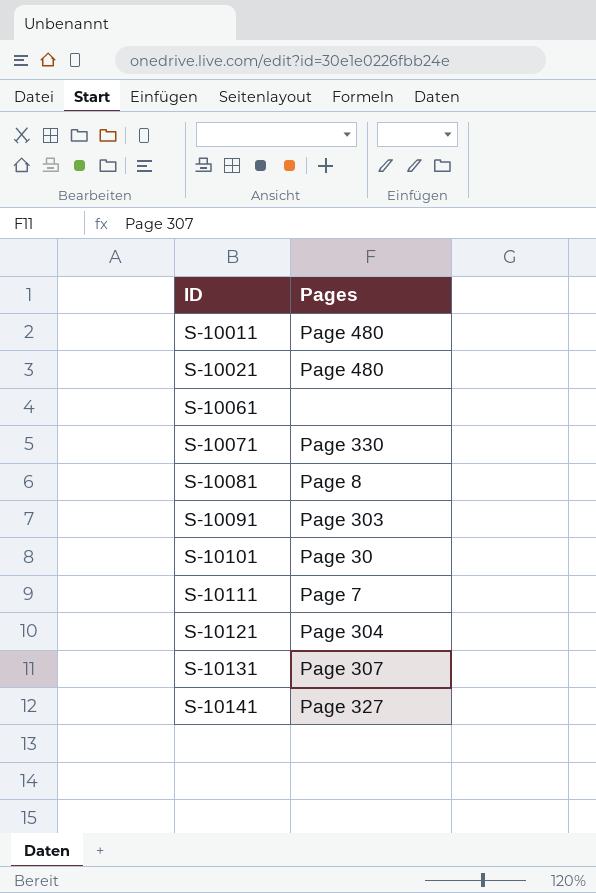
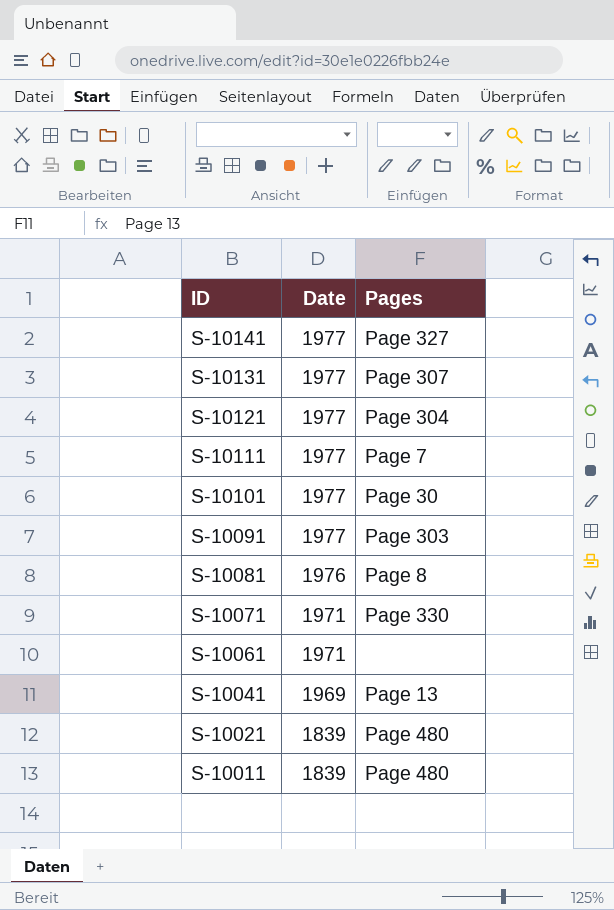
row order: ID ascending -> ID descending
column Date | position: none -> 2
row S-10041: none -> 1969 | Page 13

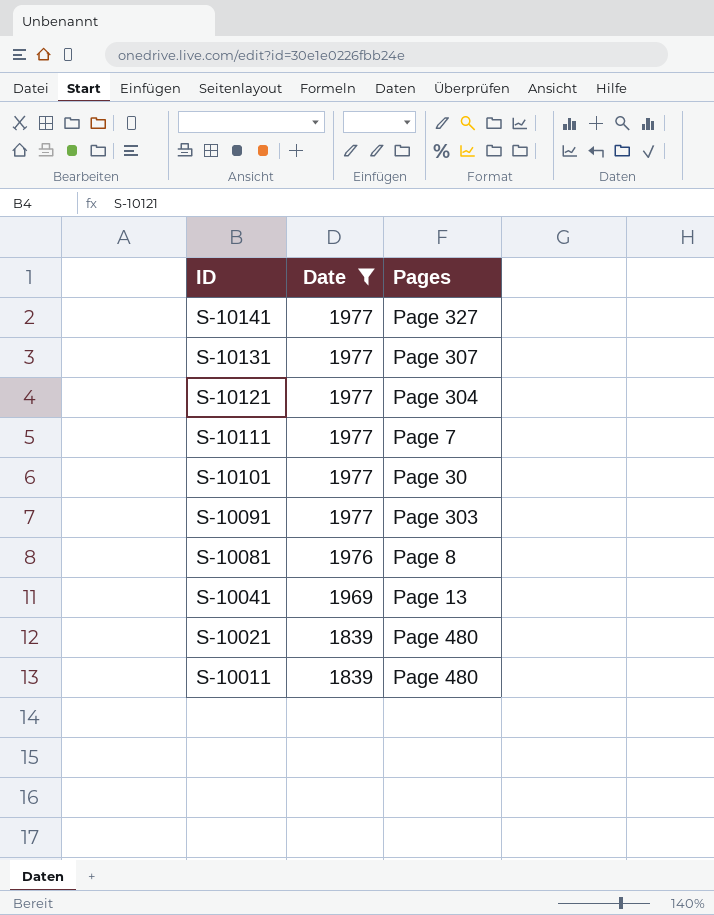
filter: none -> Date != 1971

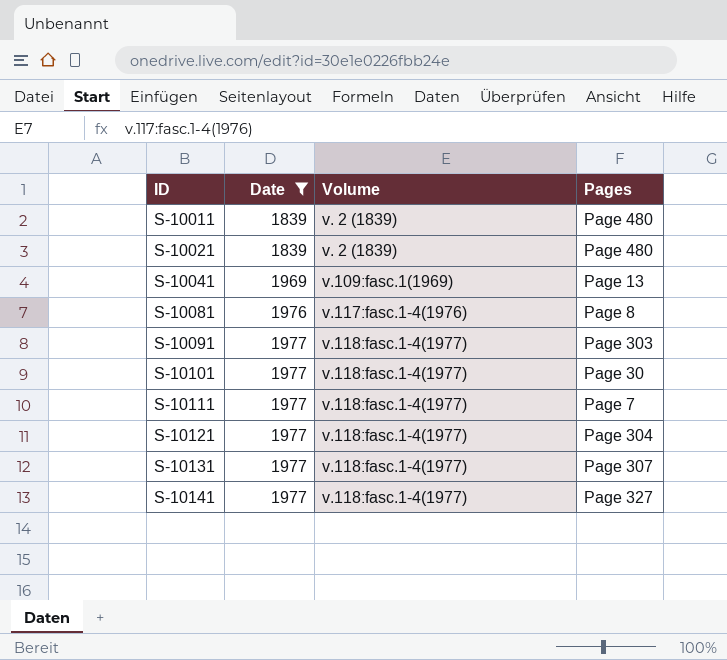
row order: ID descending -> ID ascending
column Volume | position: none -> 3

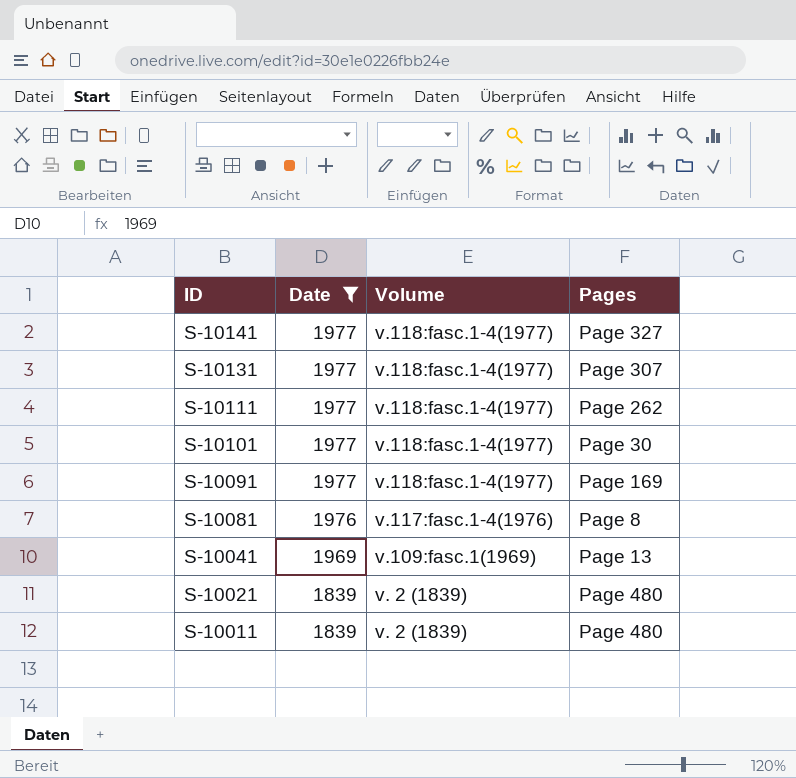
row order: ID ascending -> ID descending
row S-10121: 1977 | v.118:fasc.1-4(1977) | Page 304 -> none
S-10111 | Pages: Page 7 -> Page 262
S-10091 | Pages: Page 303 -> Page 169

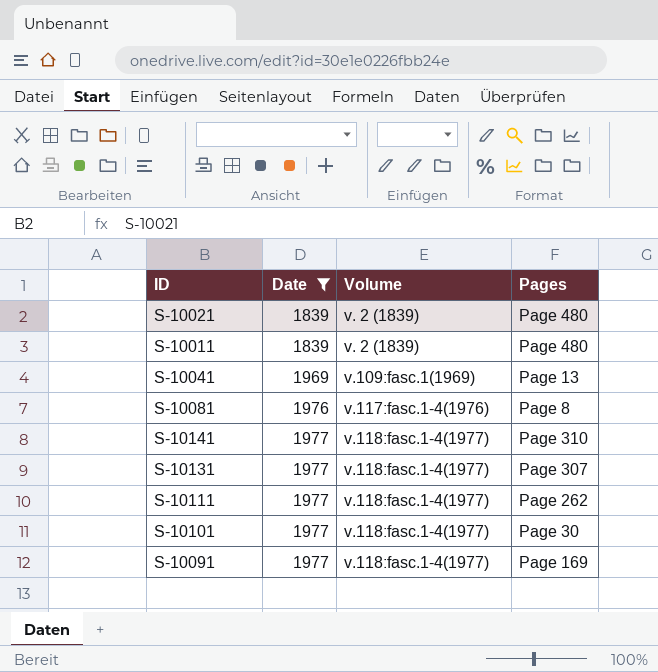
row order: ID descending -> Date ascending
S-10141 | Pages: Page 327 -> Page 310

